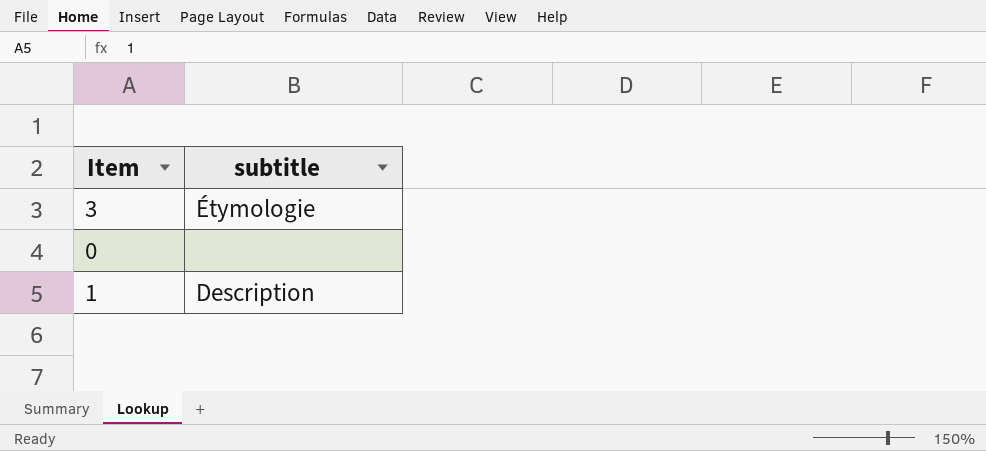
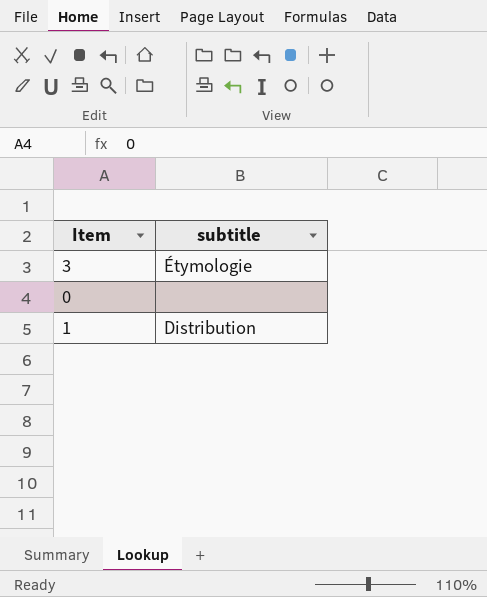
1 | subtitle: Description -> Distribution

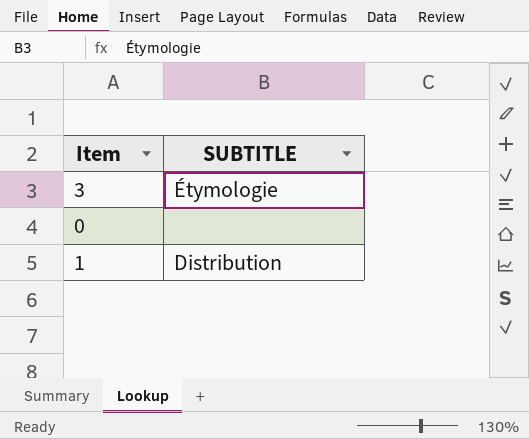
column name: subtitle -> SUBTITLE

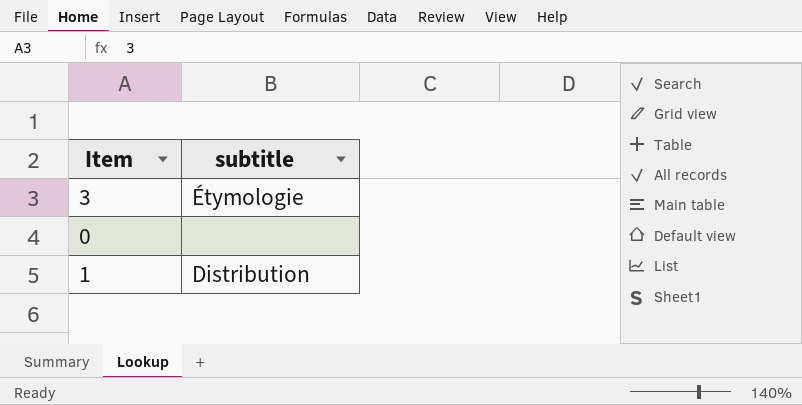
column name: SUBTITLE -> subtitle

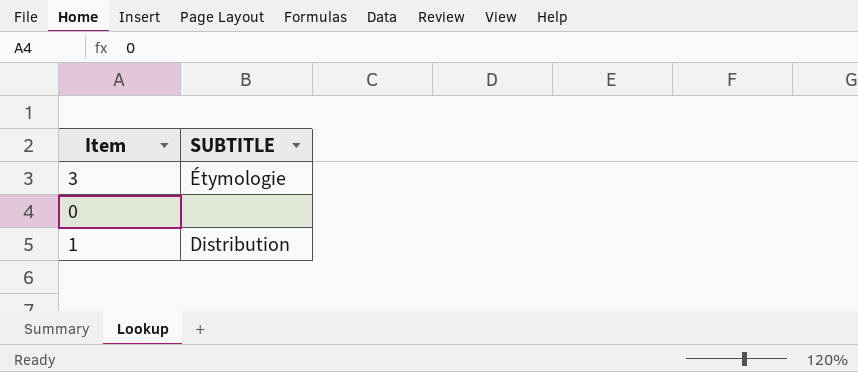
column name: subtitle -> SUBTITLE

